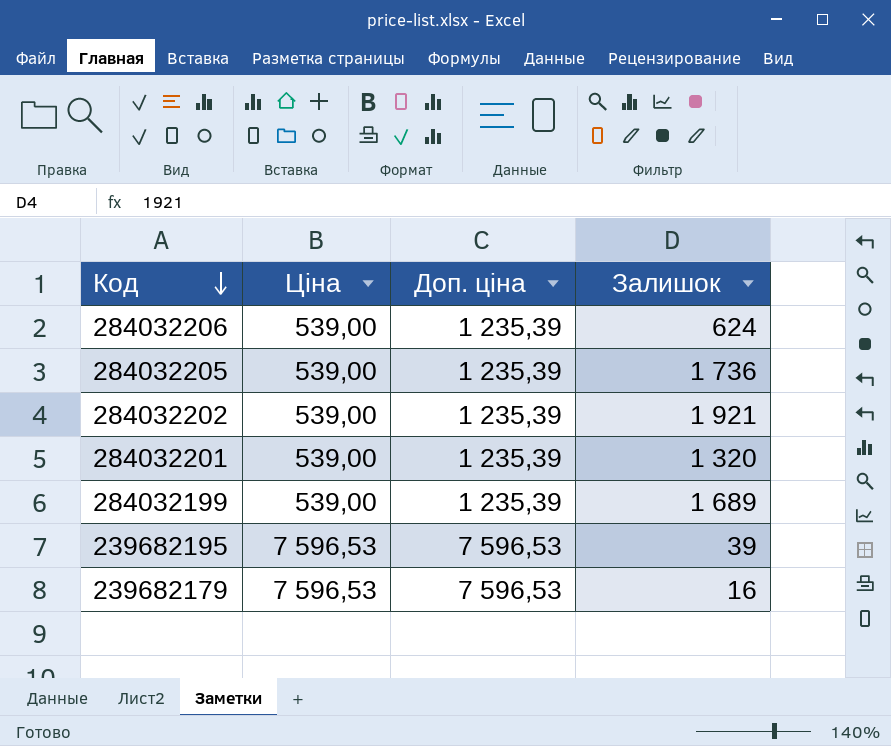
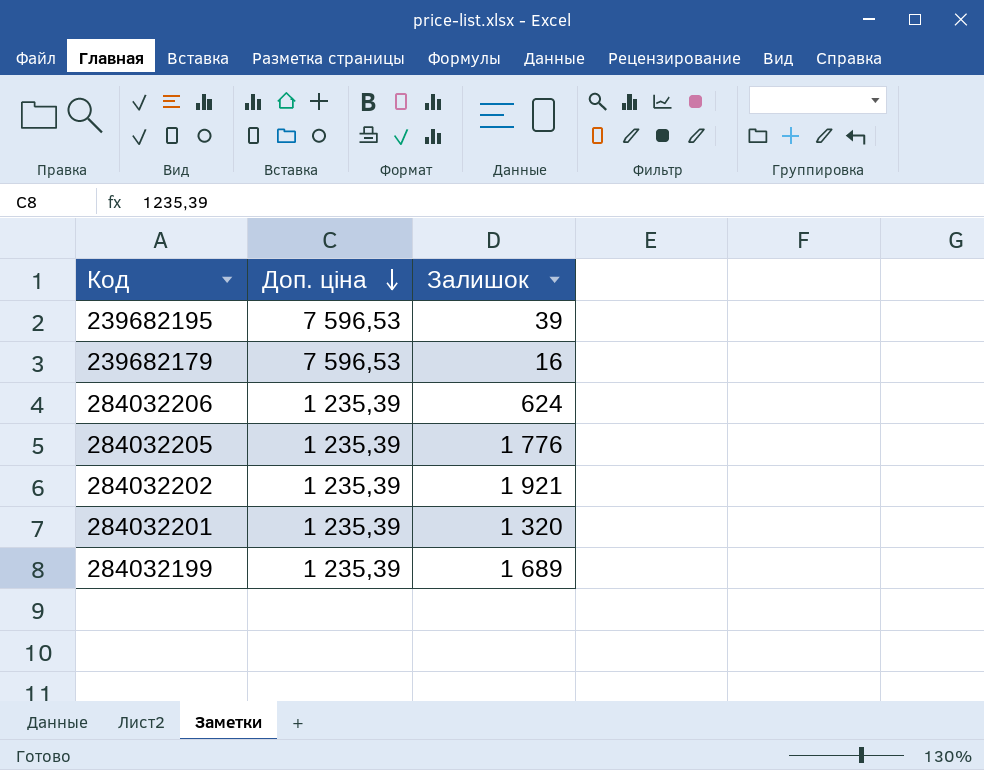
row order: Код descending -> Доп. ціна descending
column Ціна | position: 2 -> none
284032205 | Залишок: 1 736 -> 1 776

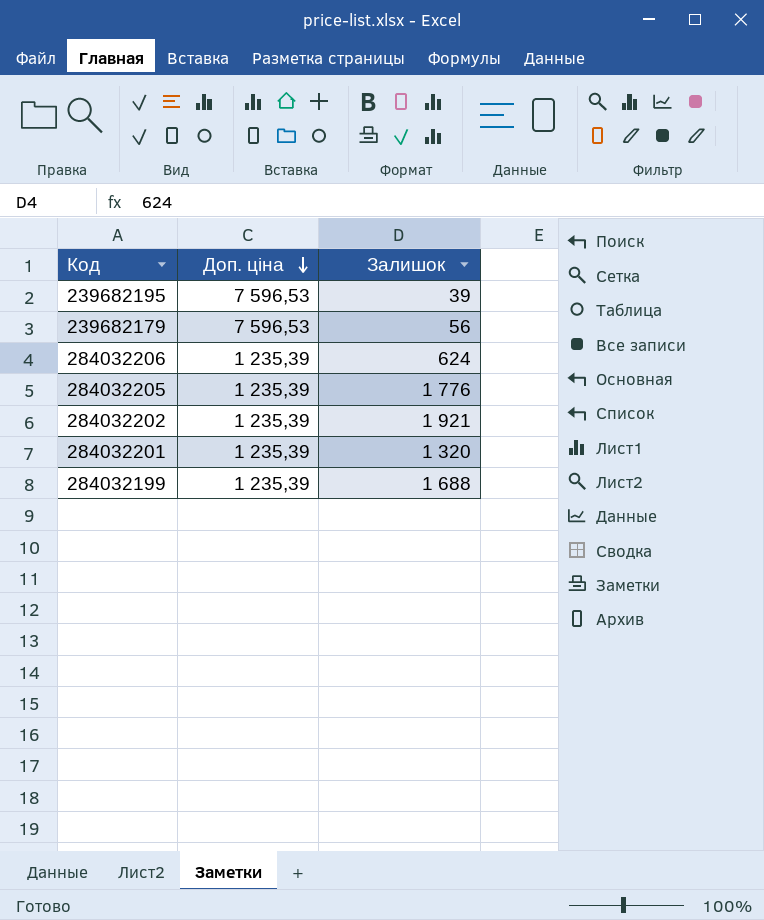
239682179 | Залишок: 16 -> 56
284032199 | Залишок: 1 689 -> 1 688

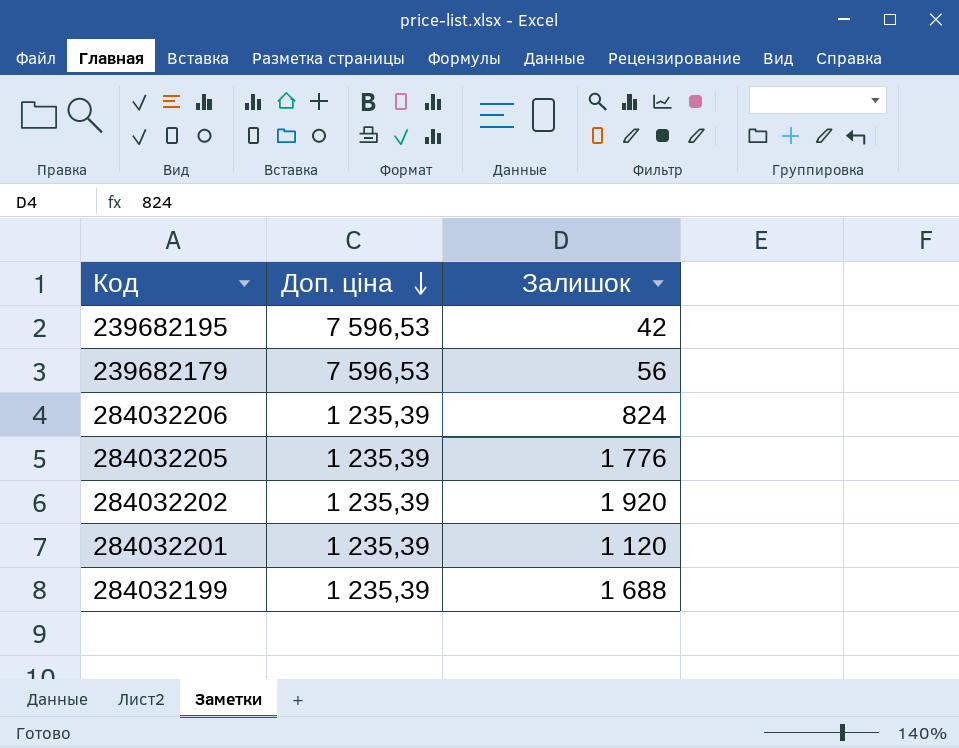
239682195 | Залишок: 39 -> 42
284032206 | Залишок: 624 -> 824
284032202 | Залишок: 1 921 -> 1 920
284032201 | Залишок: 1 320 -> 1 120

